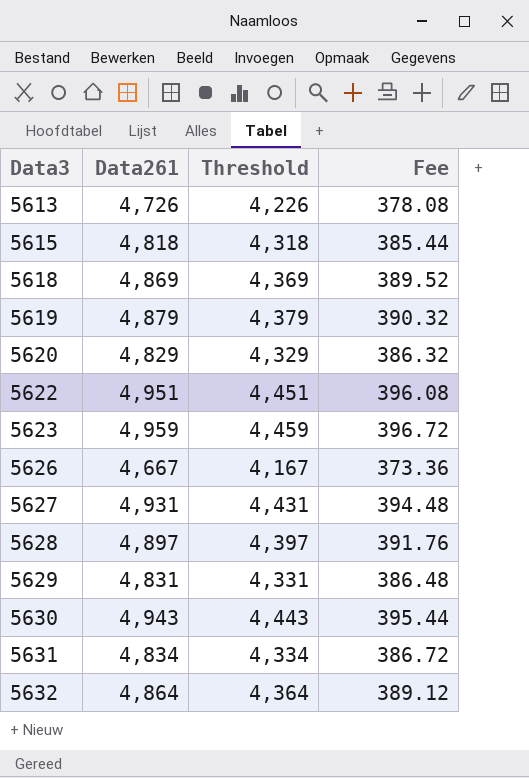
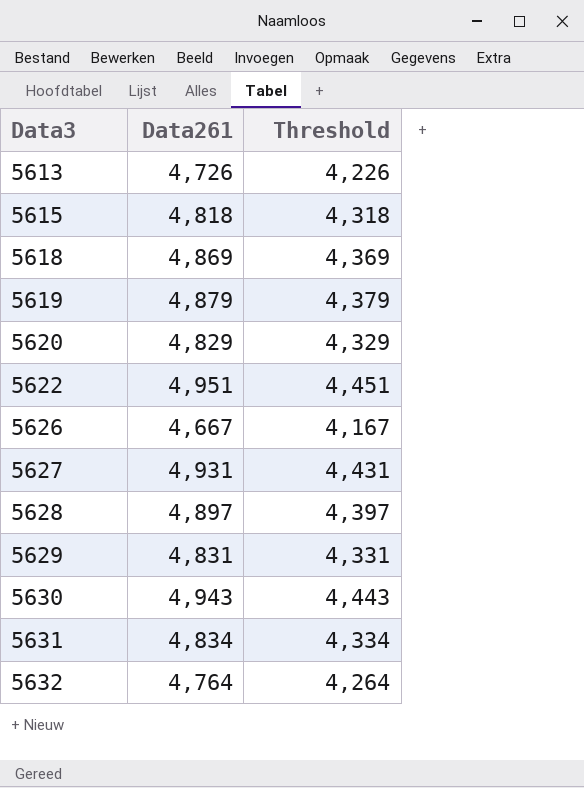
column Fee | formula: [Data261] * 0.08 -> none
row 5623: 4,959 | 4,459 | 396.72 -> none
5632 | Data261: 4,864 -> 4,764
5632 | Threshold: 4,364 -> 4,264

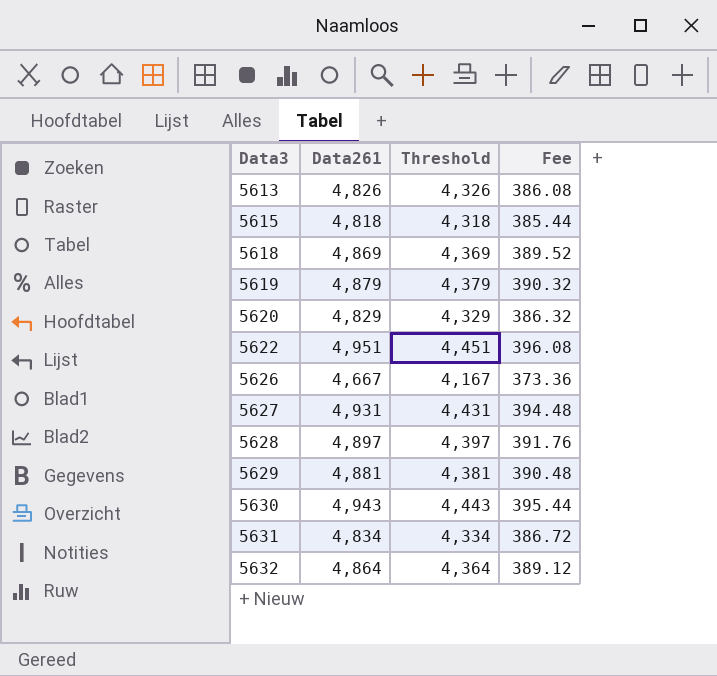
column Fee | formula: none -> [Data261] * 0.08
5613 | Data261: 4,726 -> 4,826
5613 | Threshold: 4,226 -> 4,326
5629 | Data261: 4,831 -> 4,881
5629 | Threshold: 4,331 -> 4,381
5632 | Data261: 4,764 -> 4,864
5632 | Threshold: 4,264 -> 4,364

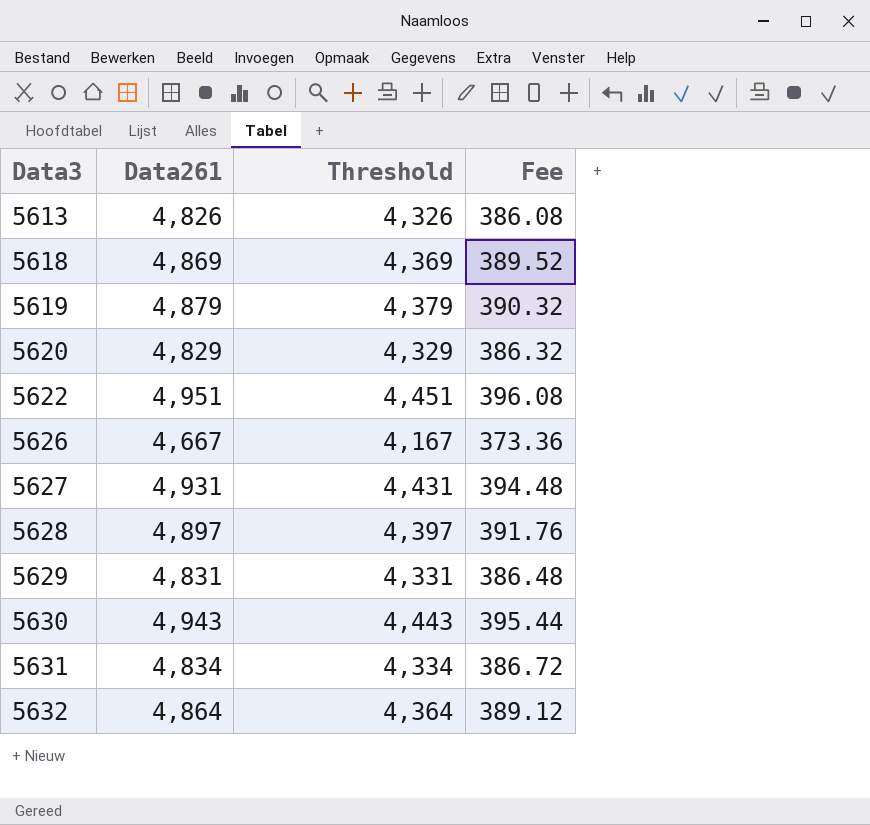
row 5615: 4,818 | 4,318 | 385.44 -> none
5629 | Data261: 4,881 -> 4,831
5629 | Threshold: 4,381 -> 4,331
5629 | Fee: 390.48 -> 386.48

